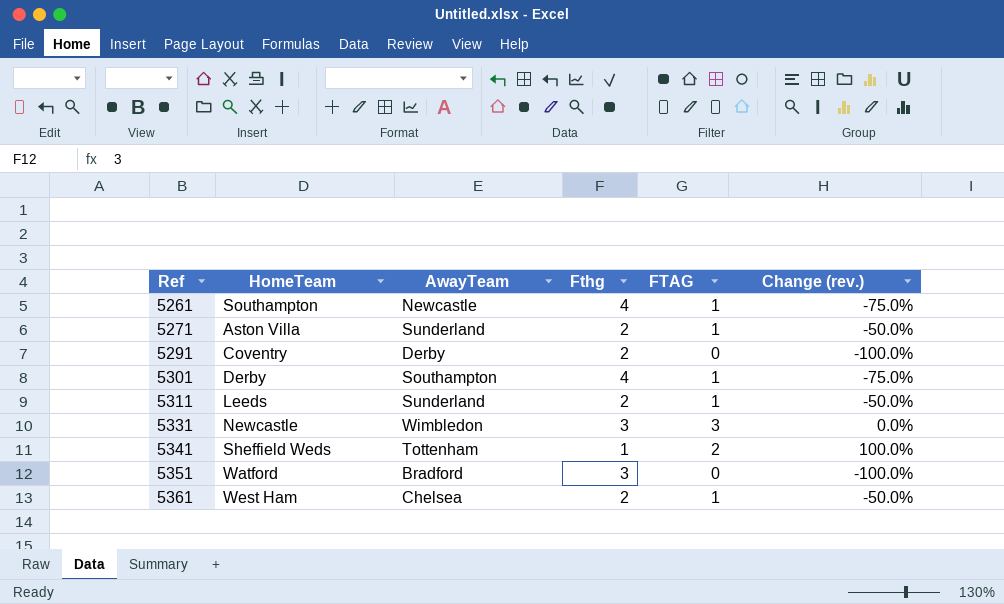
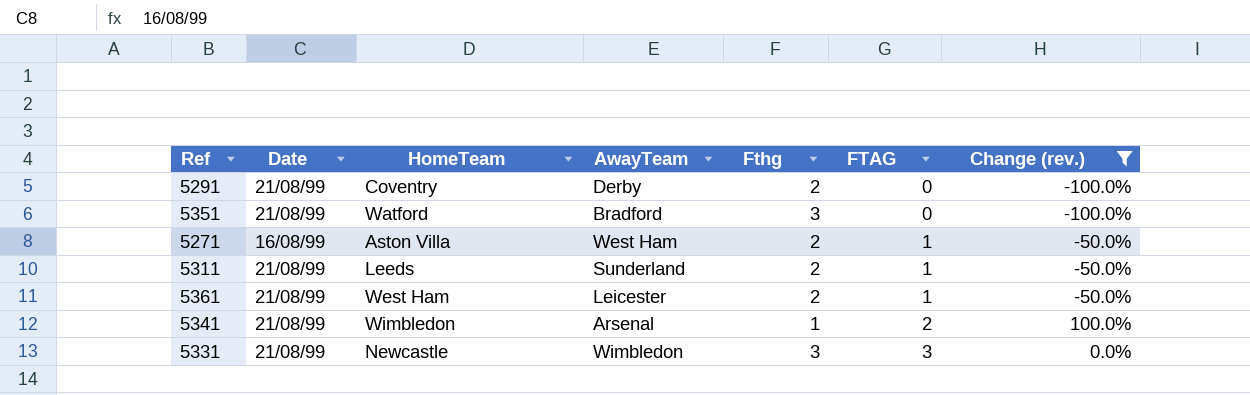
filter: none -> Change (rev.) != -75.0%
row order: Ref ascending -> FTAG ascending
column Date | position: none -> 2
5271 | AwayTeam: Sunderland -> West Ham
5361 | AwayTeam: Chelsea -> Leicester
5341 | HomeTeam: Sheffield Weds -> Wimbledon
5341 | AwayTeam: Tottenham -> Arsenal

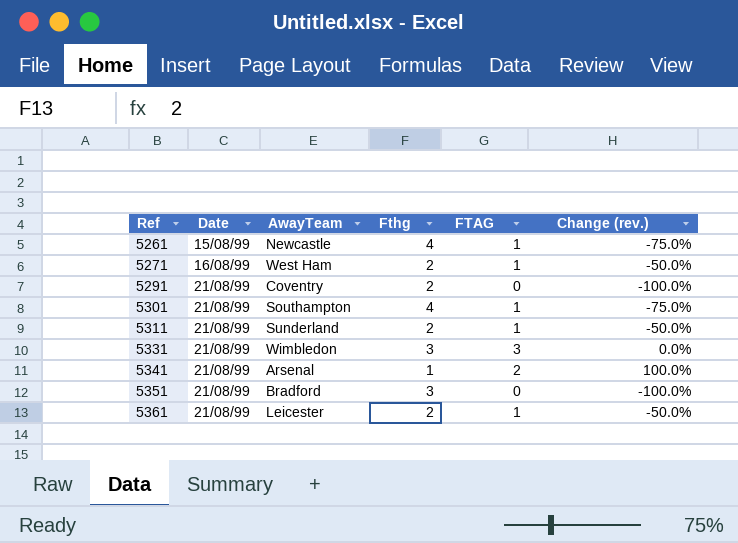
filter: Change (rev.) != -75.0% -> none
row order: FTAG ascending -> Ref ascending
column HomeTeam | position: 3 -> none
5291 | AwayTeam: Derby -> Coventry

